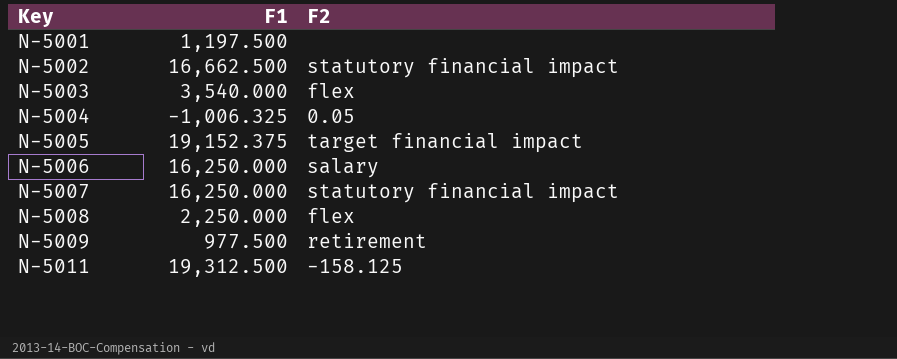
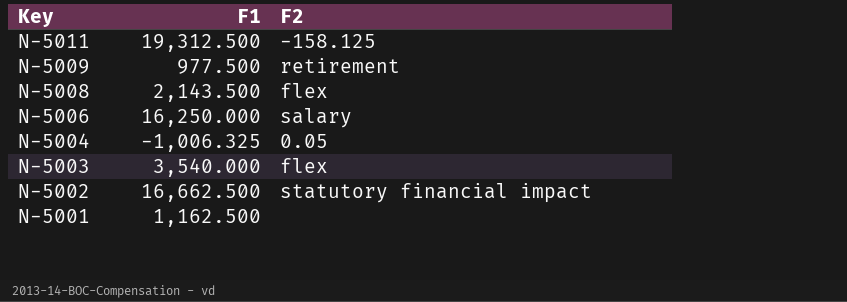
row order: Key ascending -> Key descending
row N-5005: 19,152.375 | target financial impact -> none
row N-5007: 16,250.000 | statutory financial impact -> none
N-5008 | F1: 2,250.000 -> 2,143.500
N-5001 | F1: 1,197.500 -> 1,162.500

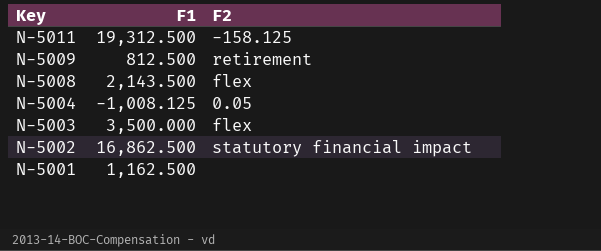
row N-5006: 16,250.000 | salary -> none
N-5009 | F1: 977.500 -> 812.500
N-5004 | F1: -1,006.325 -> -1,008.125
N-5003 | F1: 3,540.000 -> 3,500.000
N-5002 | F1: 16,662.500 -> 16,862.500

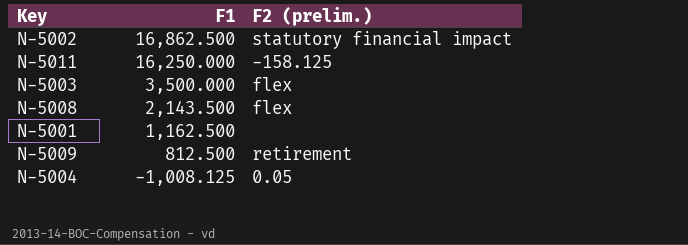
row order: Key descending -> F1 descending
column name: F2 -> F2 (prelim.)
N-5011 | F1: 19,312.500 -> 16,250.000

